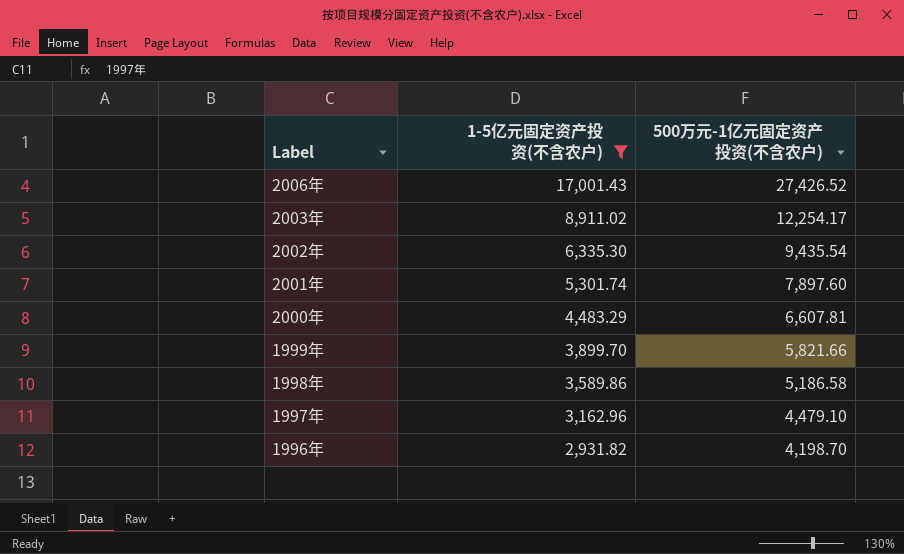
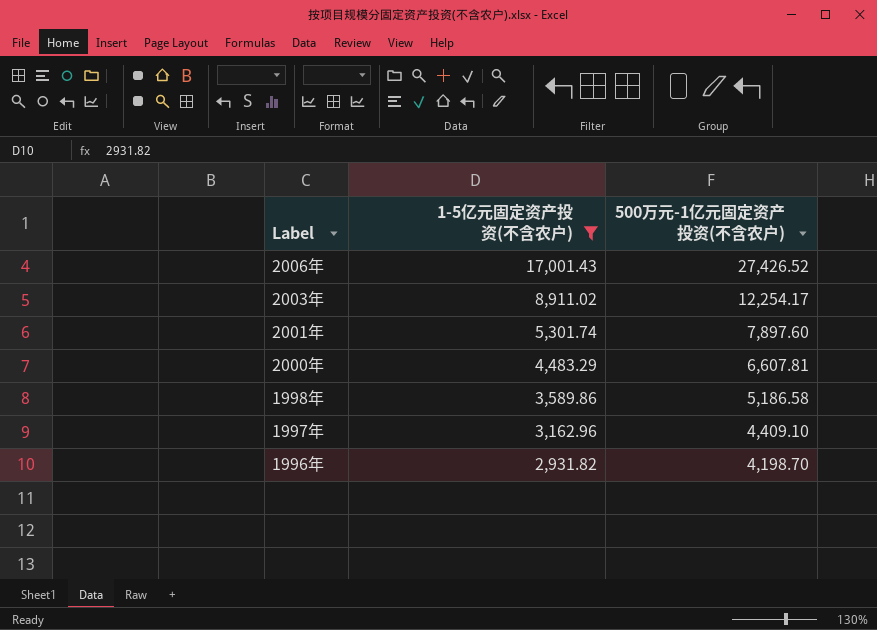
row 2002年: 6,335.30 | 9,435.54 -> none
row 1999年: 3,899.70 | 5,821.66 -> none
1997年 | 500万元-1亿元固定资产投资(不含农户): 4,479.10 -> 4,409.10

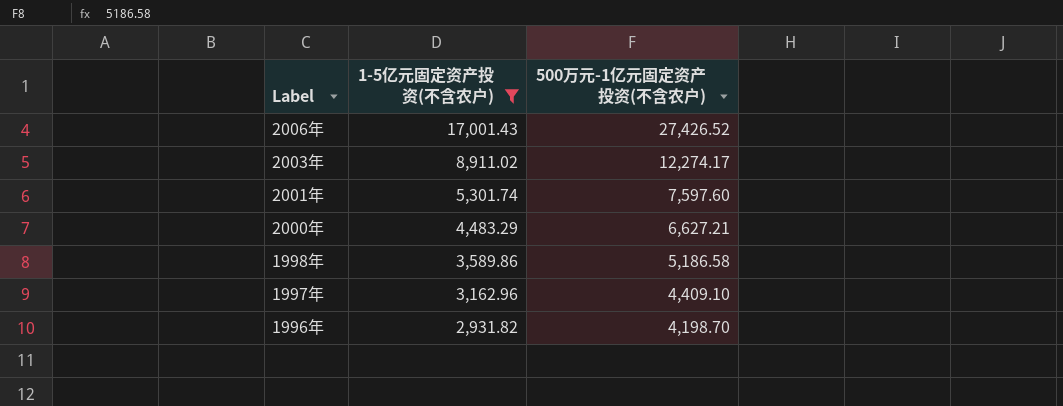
2003年 | 500万元-1亿元固定资产投资(不含农户): 12,254.17 -> 12,274.17
2001年 | 500万元-1亿元固定资产投资(不含农户): 7,897.60 -> 7,597.60
2000年 | 500万元-1亿元固定资产投资(不含农户): 6,607.81 -> 6,627.21

